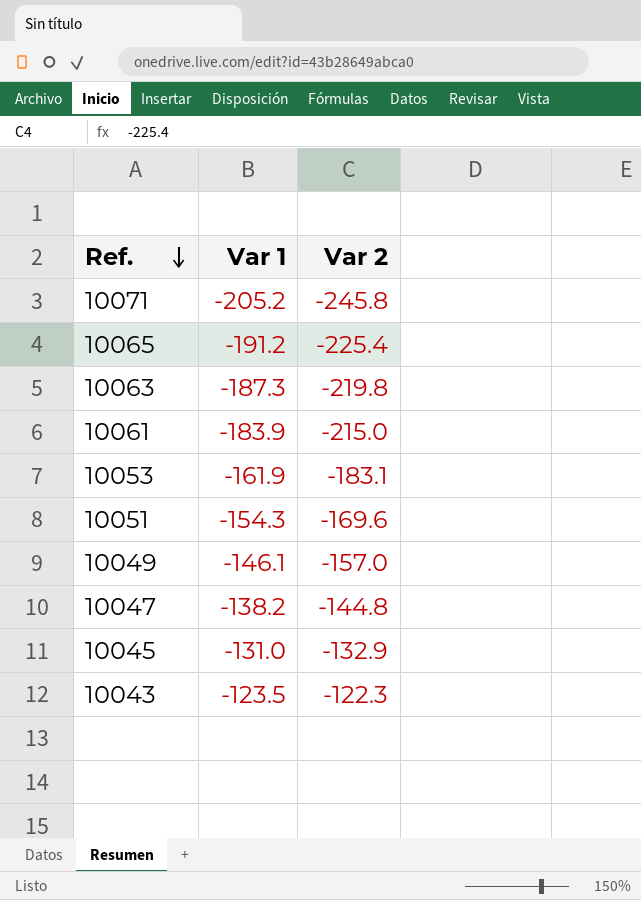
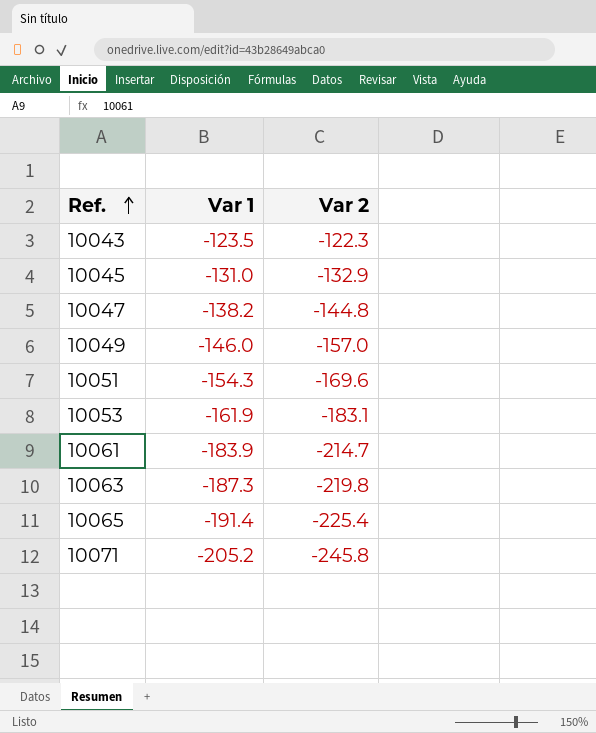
row order: Ref. descending -> Ref. ascending
10049 | Var 1: -146.1 -> -146.0
10061 | Var 2: -215.0 -> -214.7
10065 | Var 1: -191.2 -> -191.4

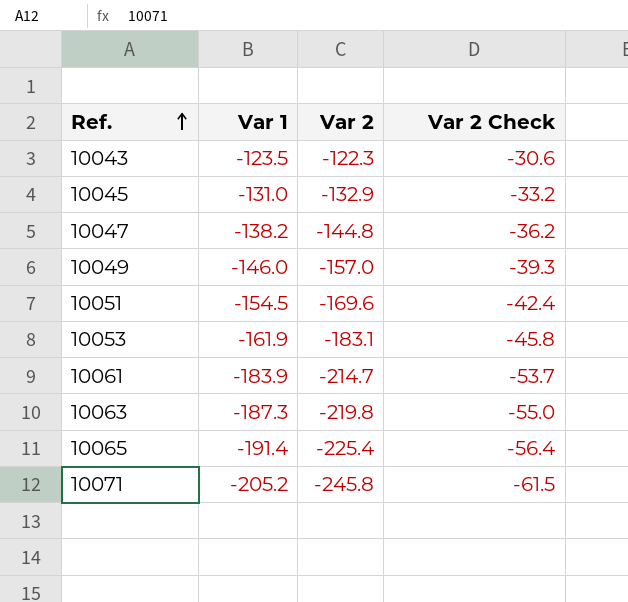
column Var 2 Check | formula: none -> [Var 2] * 0.25
10051 | Var 1: -154.3 -> -154.5

